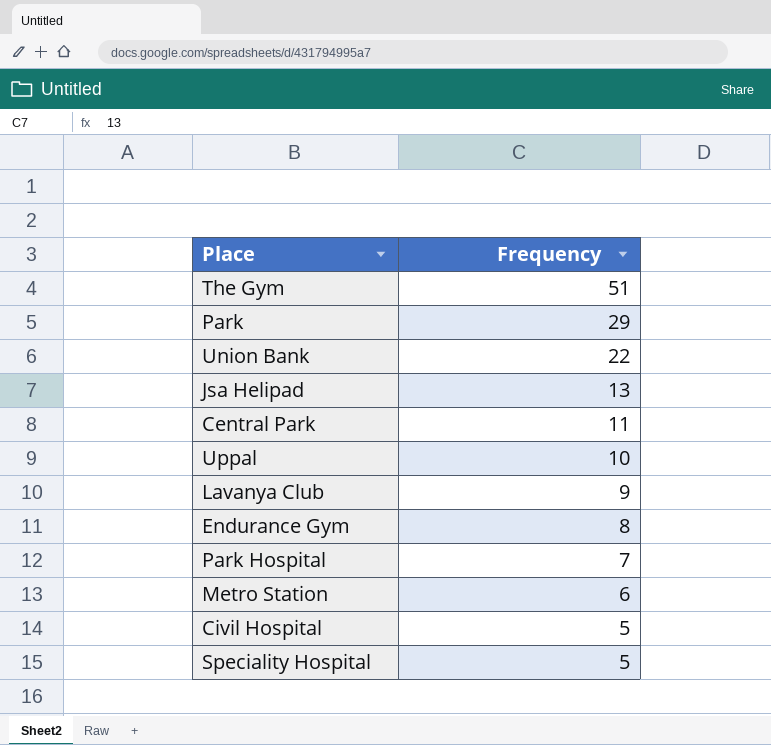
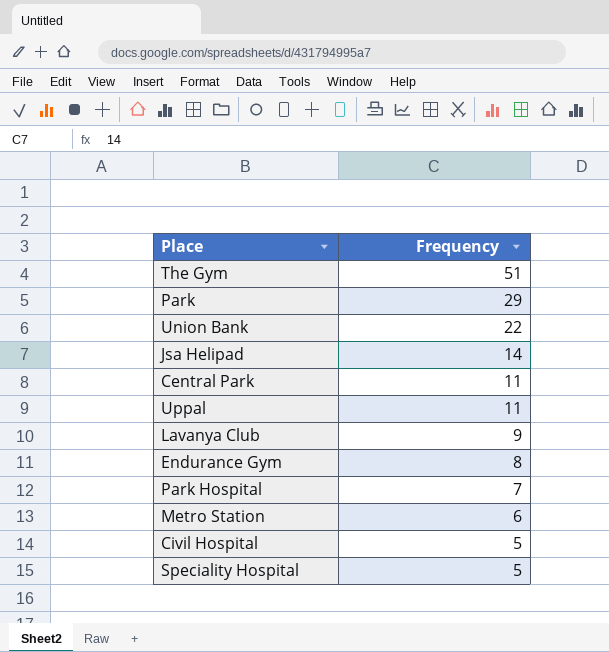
Jsa Helipad | Frequency: 13 -> 14
Uppal | Frequency: 10 -> 11

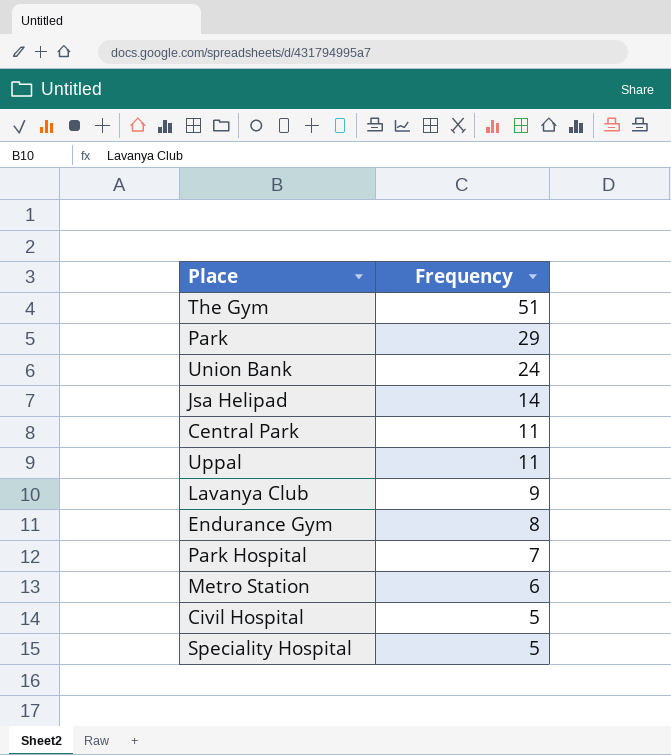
Union Bank | Frequency: 22 -> 24

